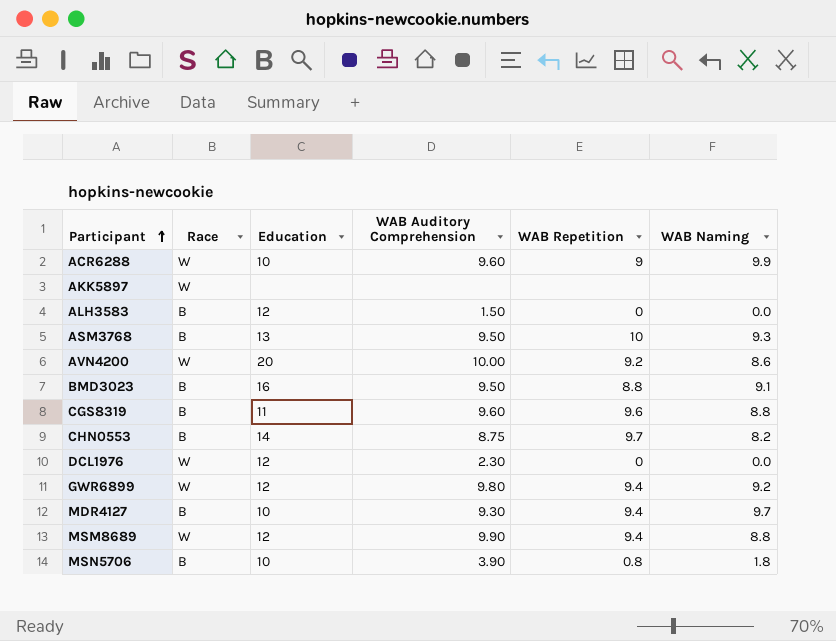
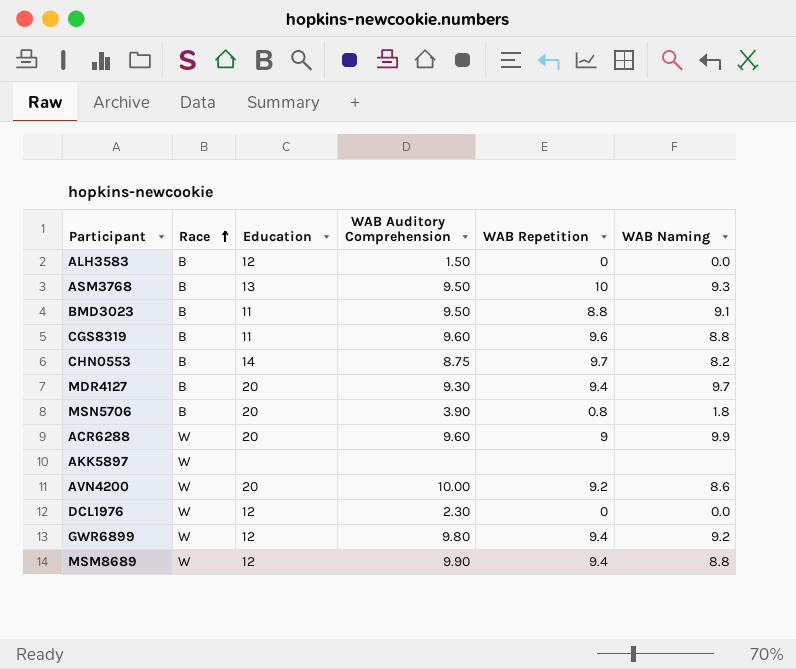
row order: Participant ascending -> Race ascending
BMD3023 | Education: 16 -> 11
MDR4127 | Education: 10 -> 20
MSN5706 | Education: 10 -> 20
ACR6288 | Education: 10 -> 20

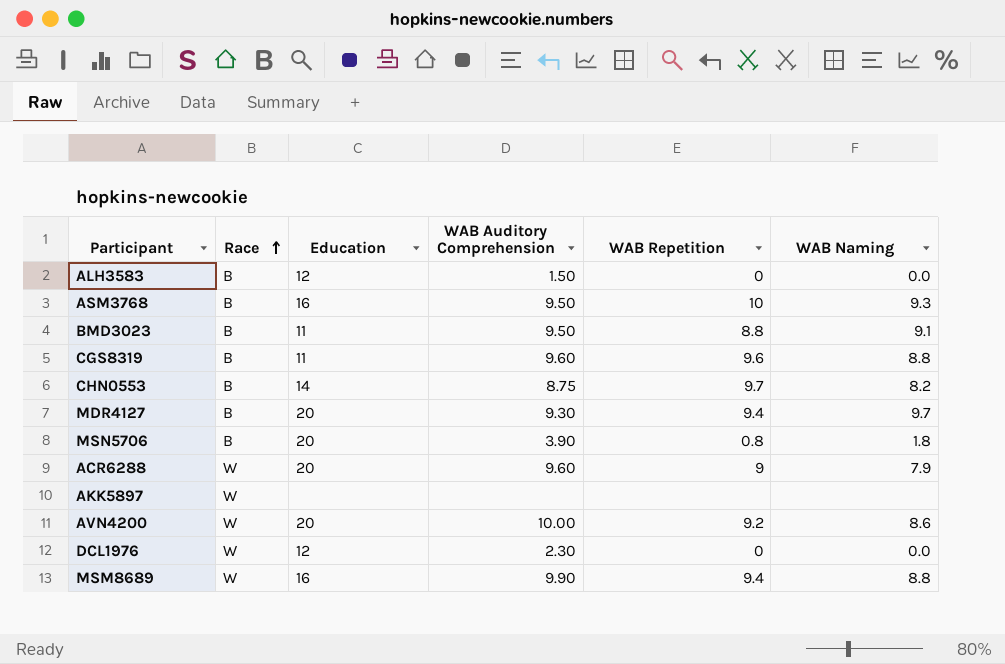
row GWR6899: W | 12 | 9.80 | 9.4 | 9.2 -> none
ASM3768 | Education: 13 -> 16
ACR6288 | WAB Naming: 9.9 -> 7.9
MSM8689 | Education: 12 -> 16

